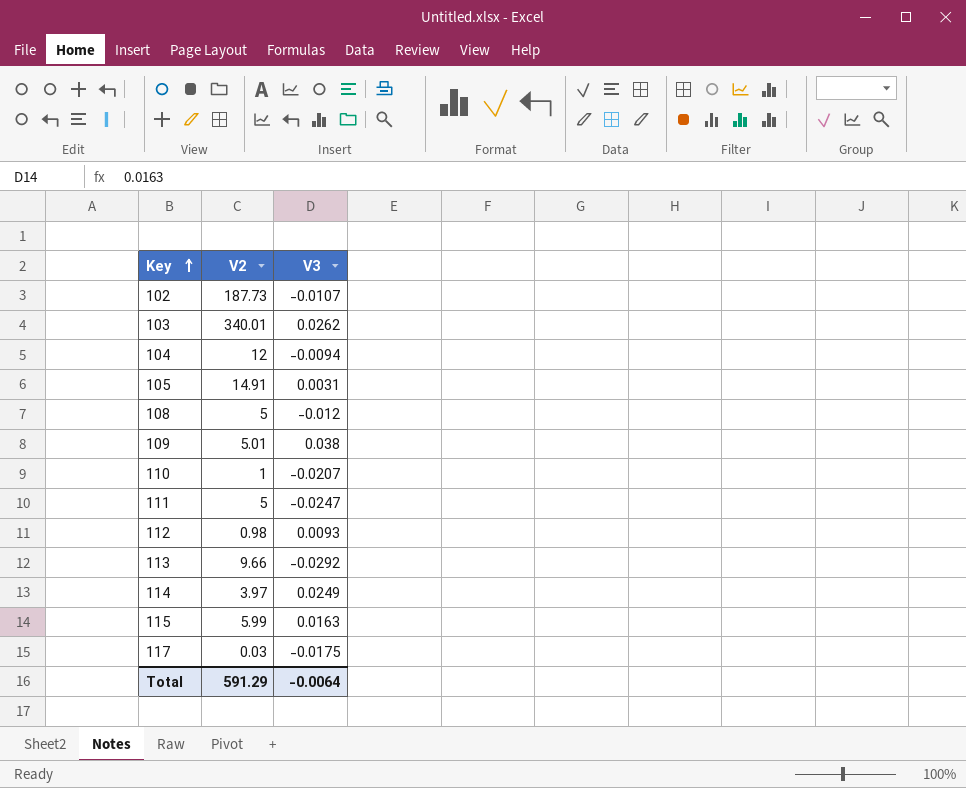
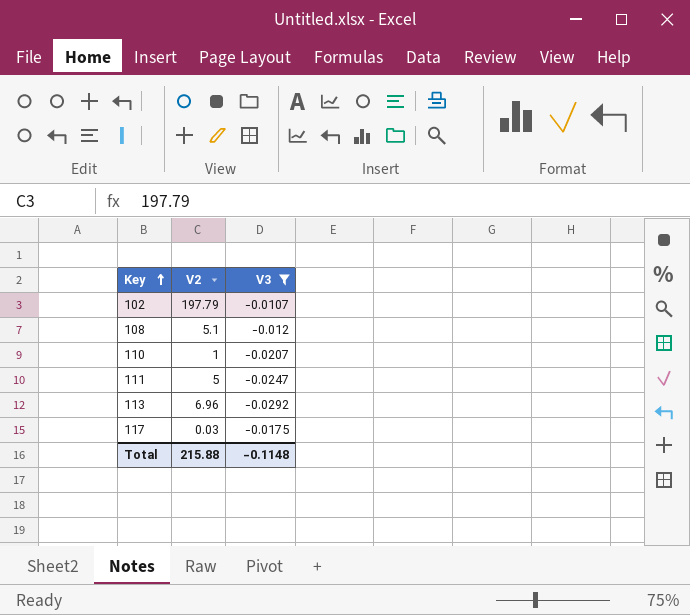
filter: none -> V3 <= -0.0107
102 | V2: 187.73 -> 197.79
108 | V2: 5 -> 5.1
113 | V2: 9.66 -> 6.96
Total | V2: 591.29 -> 215.88
Total | V3: -0.0064 -> -0.1148

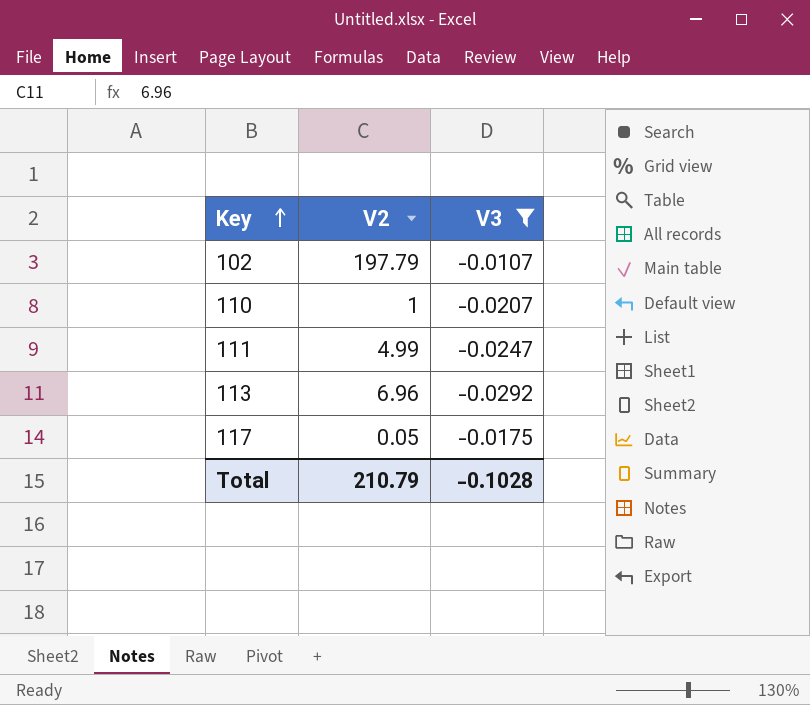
row 108: 5.1 | -0.012 -> none
111 | V2: 5 -> 4.99
117 | V2: 0.03 -> 0.05
Total | V2: 215.88 -> 210.79
Total | V3: -0.1148 -> -0.1028

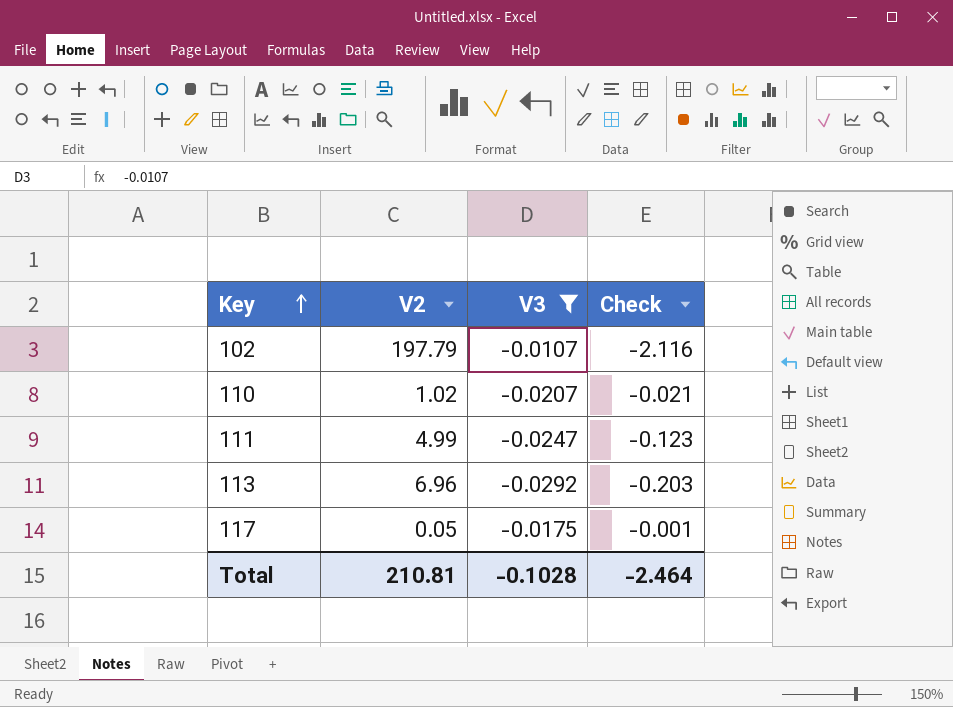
column Check | formula: none -> [V2] * [V3]
110 | V2: 1 -> 1.02
Total | V2: 210.79 -> 210.81

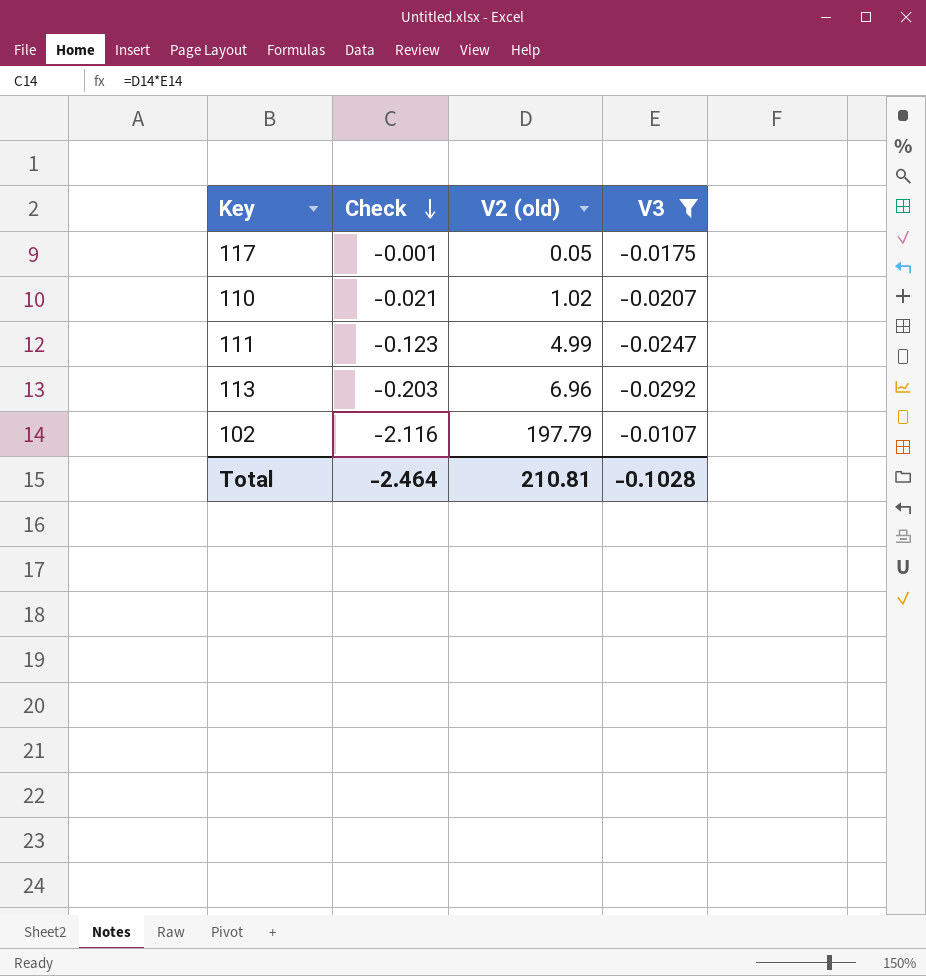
row order: Key ascending -> Check descending
column Check | position: 4 -> 2
column name: V2 -> V2 (old)

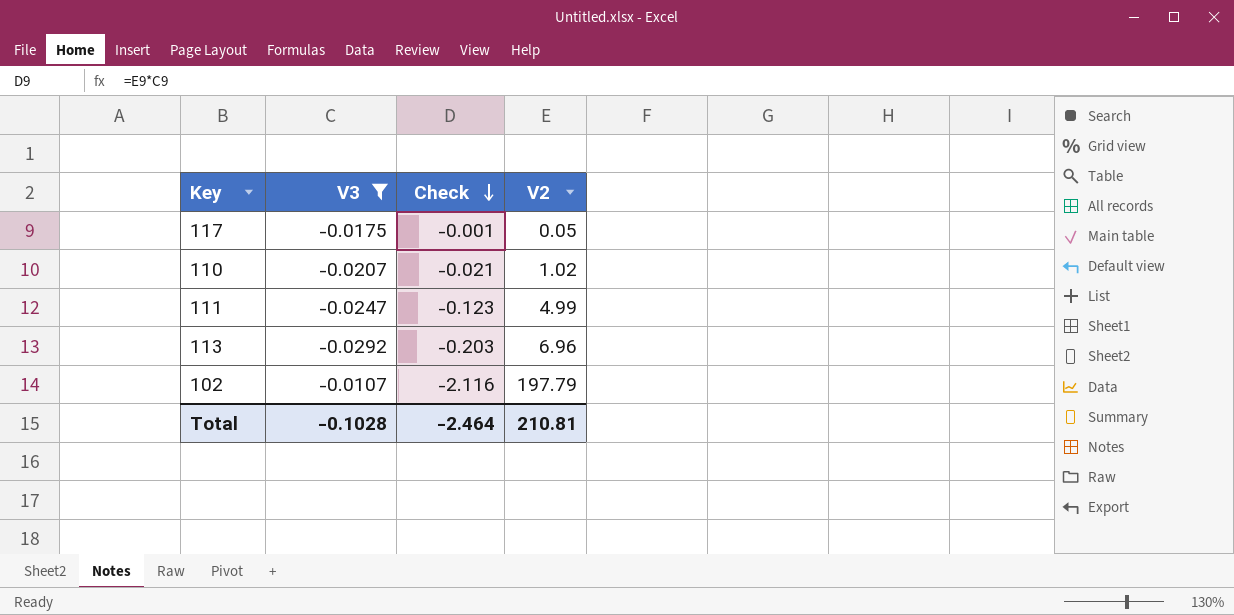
column V3 | position: 4 -> 2
column name: V2 (old) -> V2

